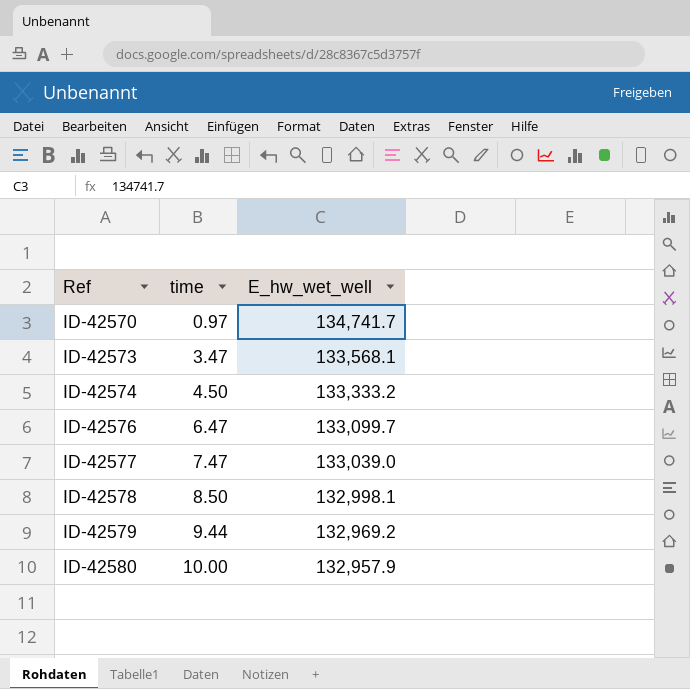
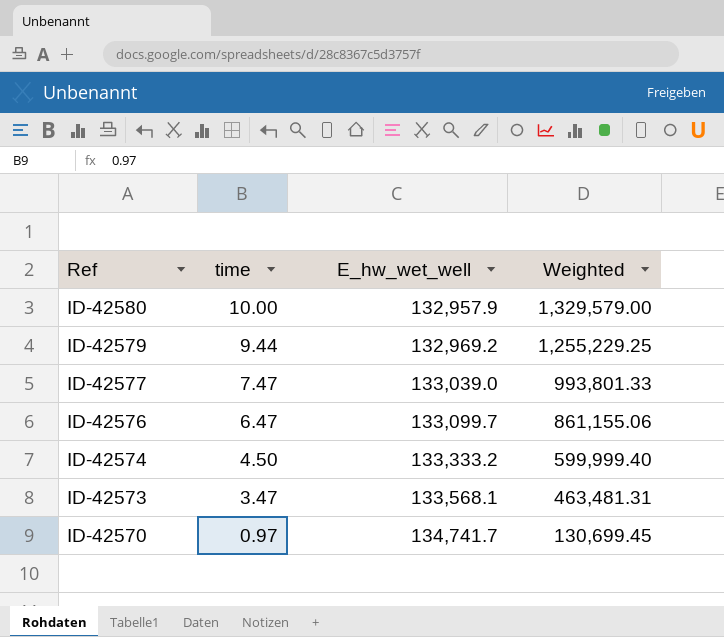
row order: Ref ascending -> Ref descending
column Weighted | formula: none -> [time] * [E_hw_wet_well]
row ID-42578: 8.50 | 132,998.1 -> none

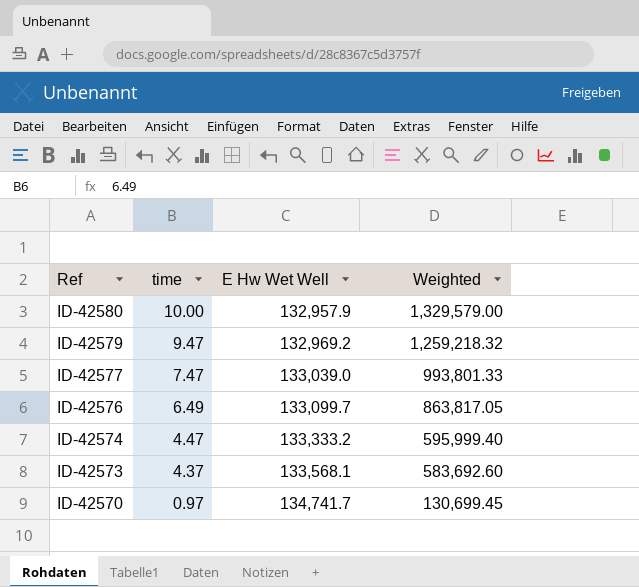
column name: E_hw_wet_well -> E Hw Wet Well
ID-42579 | time: 9.44 -> 9.47
ID-42579 | Weighted: 1,255,229.25 -> 1,259,218.32
ID-42576 | time: 6.47 -> 6.49
ID-42576 | Weighted: 861,155.06 -> 863,817.05
ID-42574 | time: 4.50 -> 4.47
ID-42574 | Weighted: 599,999.40 -> 595,999.40
ID-42573 | time: 3.47 -> 4.37
ID-42573 | Weighted: 463,481.31 -> 583,692.60

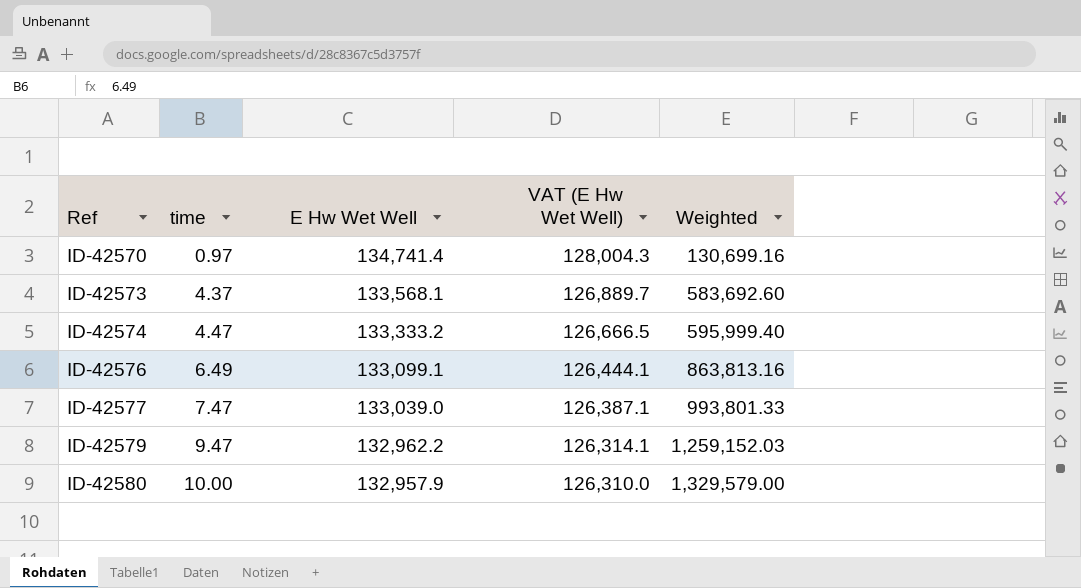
row order: Ref descending -> Ref ascending
column VAT (E Hw Wet Well) | formula: none -> [E Hw Wet Well] * 0.95
ID-42570 | E Hw Wet Well: 134,741.7 -> 134,741.4
ID-42570 | Weighted: 130,699.45 -> 130,699.16
ID-42576 | E Hw Wet Well: 133,099.7 -> 133,099.1
ID-42576 | Weighted: 863,817.05 -> 863,813.16
ID-42579 | E Hw Wet Well: 132,969.2 -> 132,962.2
ID-42579 | Weighted: 1,259,218.32 -> 1,259,152.03

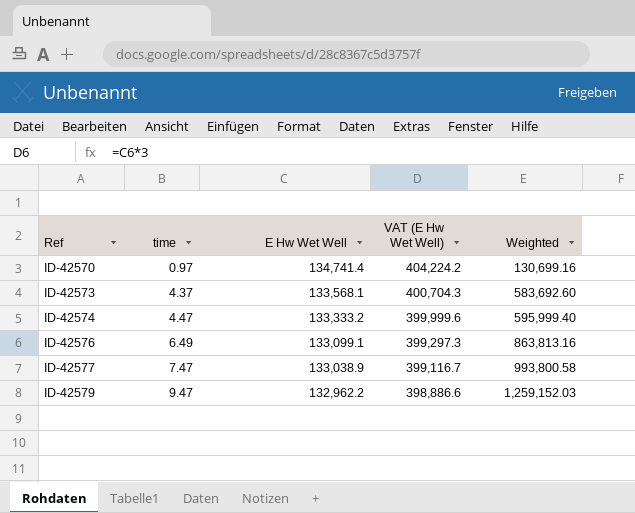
column VAT (E Hw Wet Well) | formula: [E Hw Wet Well] * 0.95 -> [E Hw Wet Well] * 3
row ID-42580: 10.00 | 132,957.9 | 126,310.0 | 1,329,579.00 -> none
ID-42577 | E Hw Wet Well: 133,039.0 -> 133,038.9
ID-42577 | Weighted: 993,801.33 -> 993,800.58

